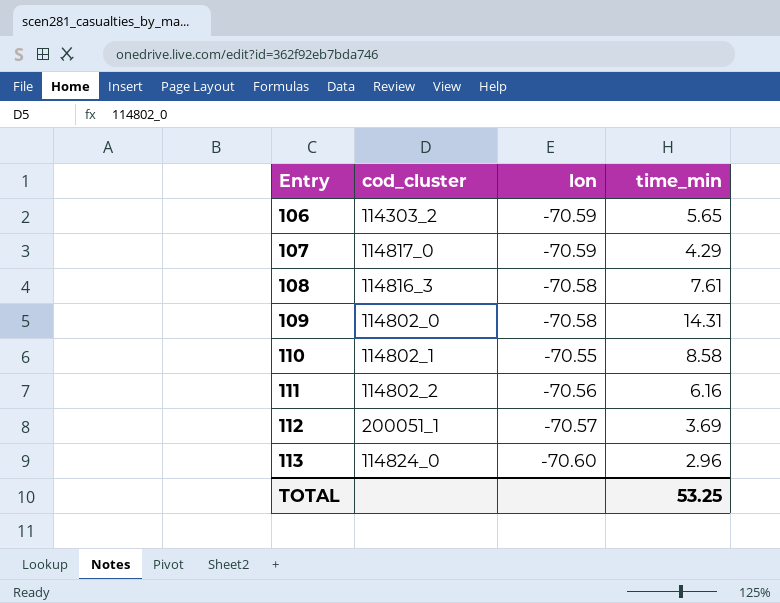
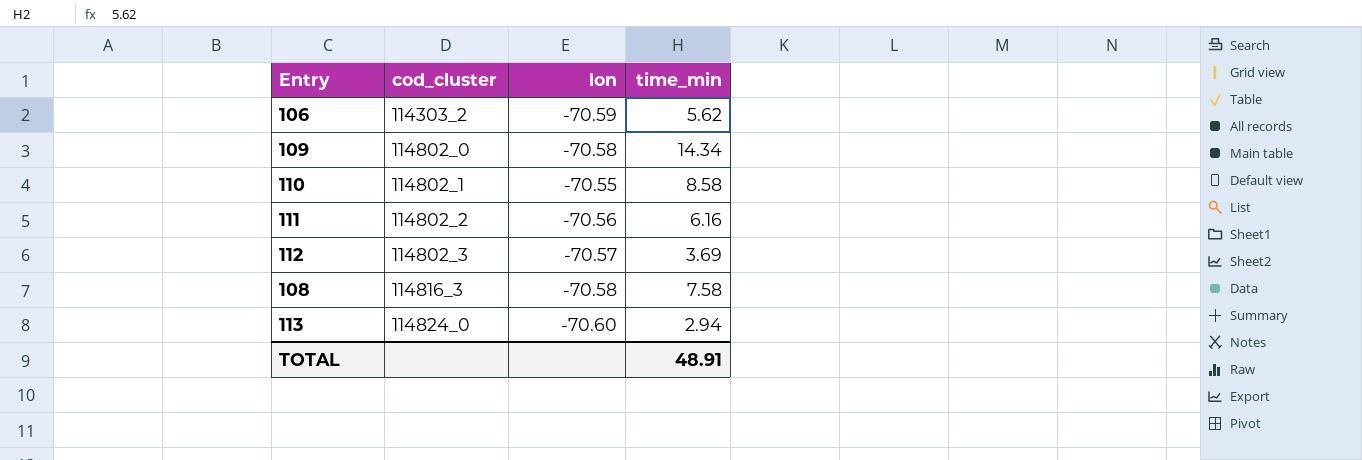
row order: Entry ascending -> cod_cluster ascending
row 107: 114817_0 | -70.59 | 4.29 -> none
106 | time_min: 5.65 -> 5.62
109 | time_min: 14.31 -> 14.34
112 | cod_cluster: 200051_1 -> 114802_3
108 | time_min: 7.61 -> 7.58
113 | time_min: 2.96 -> 2.94
TOTAL | time_min: 53.25 -> 48.91

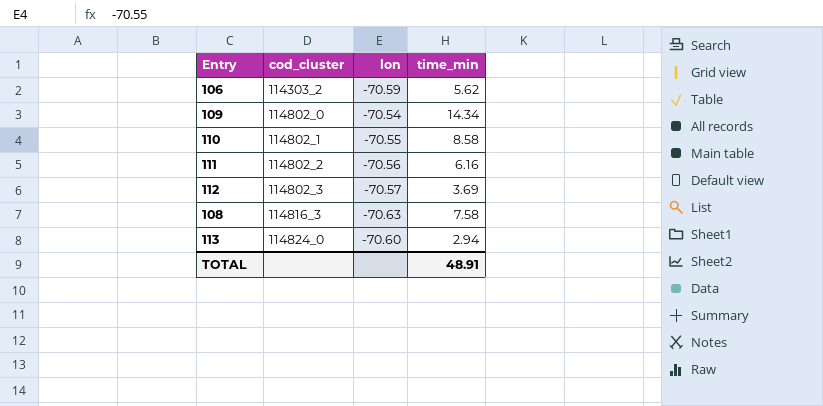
109 | lon: -70.58 -> -70.54
108 | lon: -70.58 -> -70.63

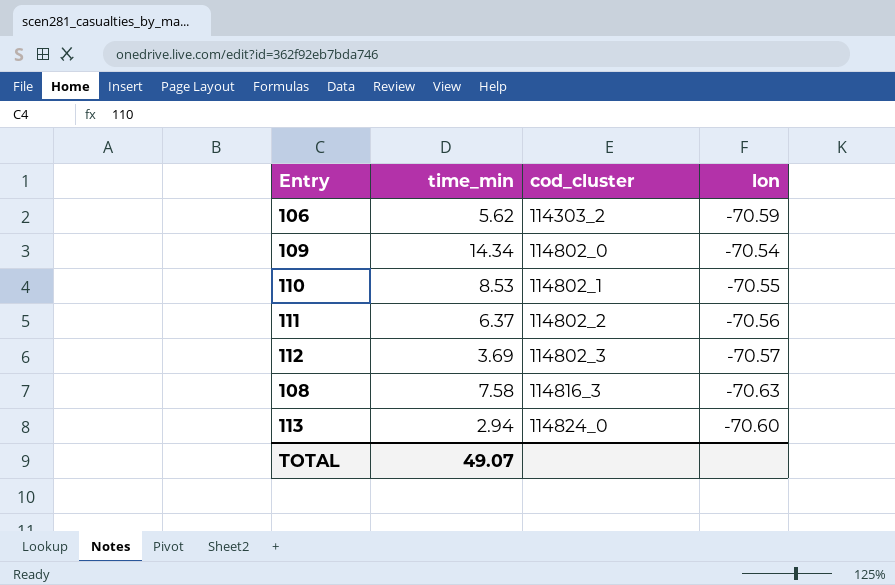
column time_min | position: 4 -> 2
110 | time_min: 8.58 -> 8.53
111 | time_min: 6.16 -> 6.37
TOTAL | time_min: 48.91 -> 49.07

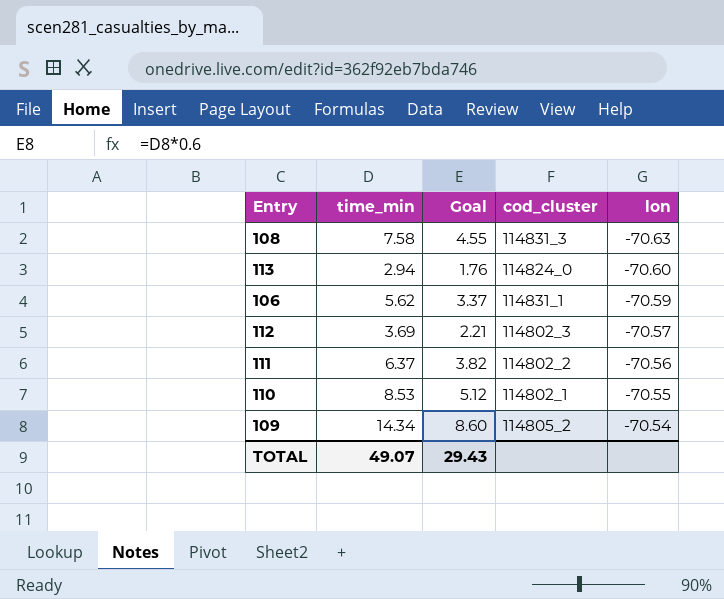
row order: cod_cluster ascending -> lon ascending
column Goal | formula: none -> [time_min] * 0.6
108 | cod_cluster: 114816_3 -> 114831_3
106 | cod_cluster: 114303_2 -> 114831_1
109 | cod_cluster: 114802_0 -> 114805_2

